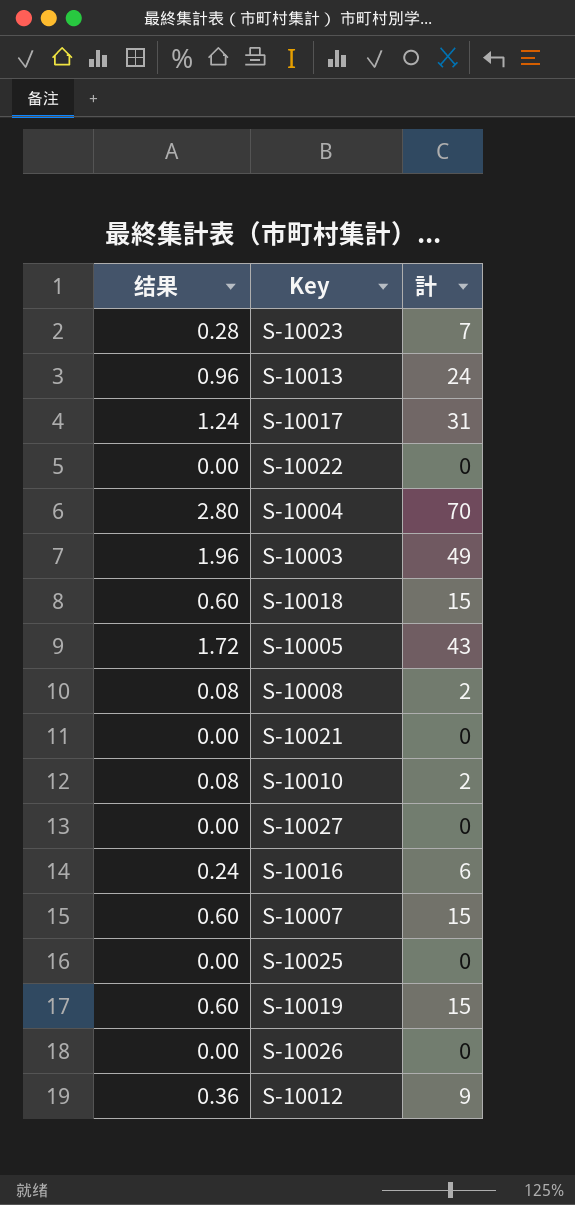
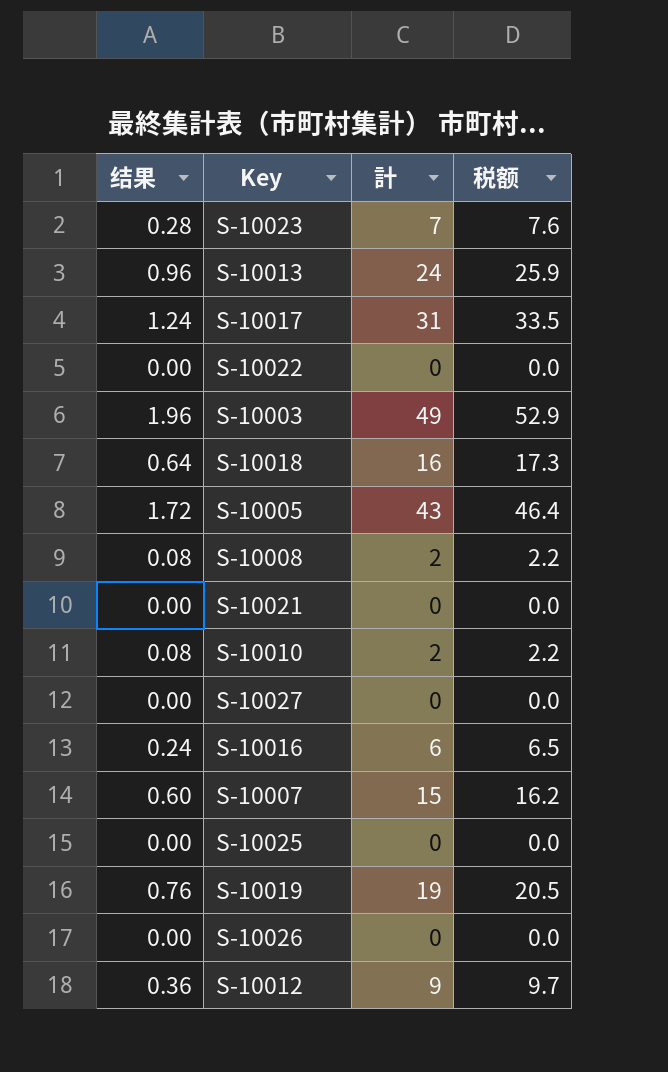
column 税额 | formula: none -> [計] * 1.08
row S-10004: 2.80 | 70 -> none
S-10018 | 结果: 0.60 -> 0.64
S-10018 | 計: 15 -> 16
S-10019 | 结果: 0.60 -> 0.76
S-10019 | 計: 15 -> 19

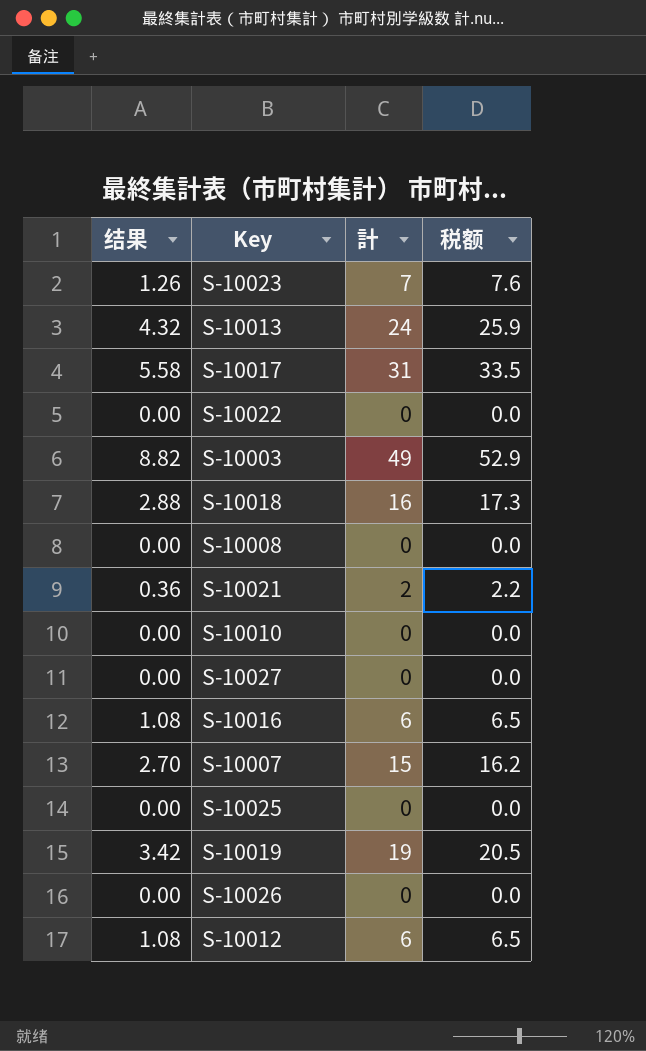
column 结果 | formula: [計] * 0.04 -> [計] * 0.18
row S-10005: 1.72 | 43 | 46.4 -> none
S-10008 | 計: 2 -> 0
S-10008 | 税额: 2.2 -> 0.0
S-10021 | 計: 0 -> 2
S-10021 | 税额: 0.0 -> 2.2
S-10010 | 計: 2 -> 0
S-10010 | 税额: 2.2 -> 0.0
S-10012 | 計: 9 -> 6
S-10012 | 税额: 9.7 -> 6.5

